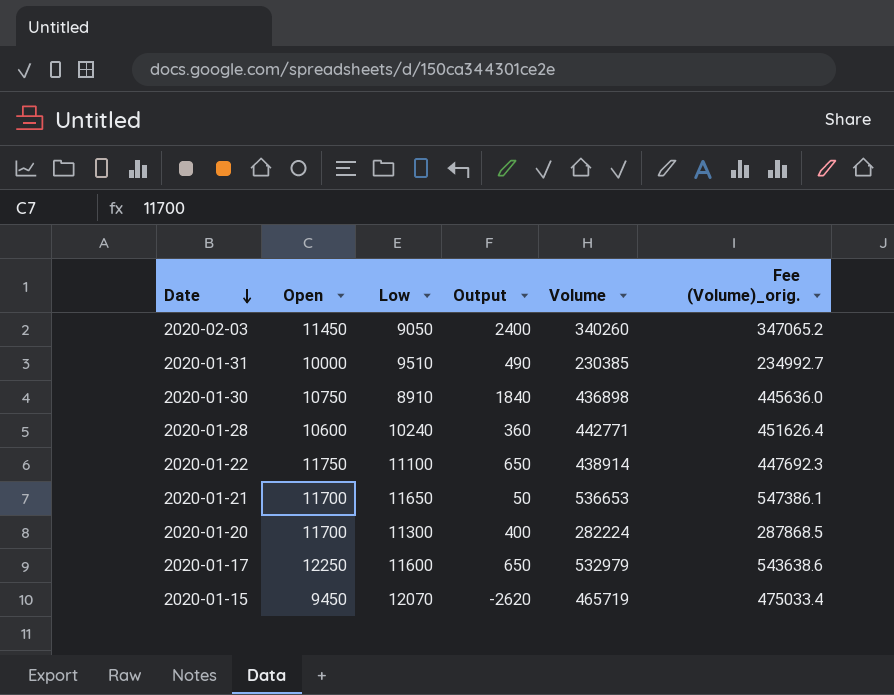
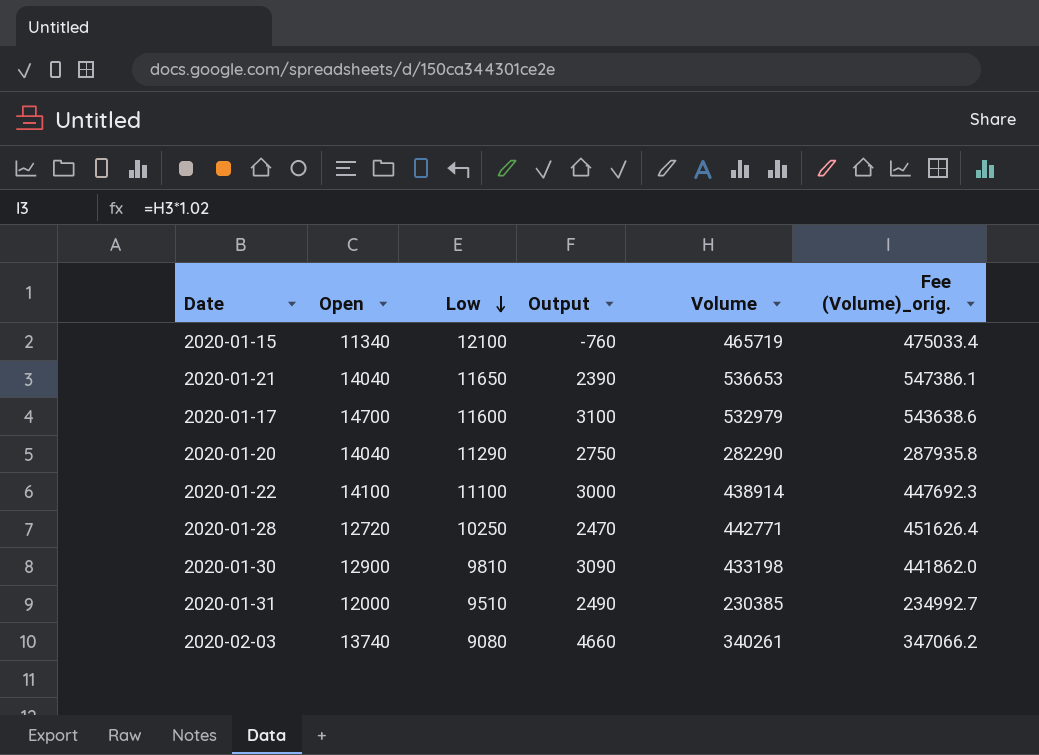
row order: Date descending -> Low descending
2020-01-15 | Open: 9450 -> 11340
2020-01-15 | Low: 12070 -> 12100
2020-01-15 | Output: -2620 -> -760
2020-01-21 | Open: 11700 -> 14040
2020-01-21 | Output: 50 -> 2390
2020-01-17 | Open: 12250 -> 14700
2020-01-17 | Output: 650 -> 3100
2020-01-20 | Open: 11700 -> 14040
2020-01-20 | Low: 11300 -> 11290
2020-01-20 | Output: 400 -> 2750
2020-01-20 | Volume: 282224 -> 282290
2020-01-20 | Fee (Volume)_orig.: 287868.5 -> 287935.8
2020-01-22 | Open: 11750 -> 14100
2020-01-22 | Output: 650 -> 3000
2020-01-28 | Open: 10600 -> 12720
2020-01-28 | Low: 10240 -> 10250
2020-01-28 | Output: 360 -> 2470
2020-01-30 | Open: 10750 -> 12900
2020-01-30 | Low: 8910 -> 9810
2020-01-30 | Output: 1840 -> 3090
2020-01-30 | Volume: 436898 -> 433198
2020-01-30 | Fee (Volume)_orig.: 445636.0 -> 441862.0
2020-01-31 | Open: 10000 -> 12000
2020-01-31 | Output: 490 -> 2490
2020-02-03 | Open: 11450 -> 13740
2020-02-03 | Low: 9050 -> 9080
2020-02-03 | Output: 2400 -> 4660
2020-02-03 | Volume: 340260 -> 340261
2020-02-03 | Fee (Volume)_orig.: 347065.2 -> 347066.2

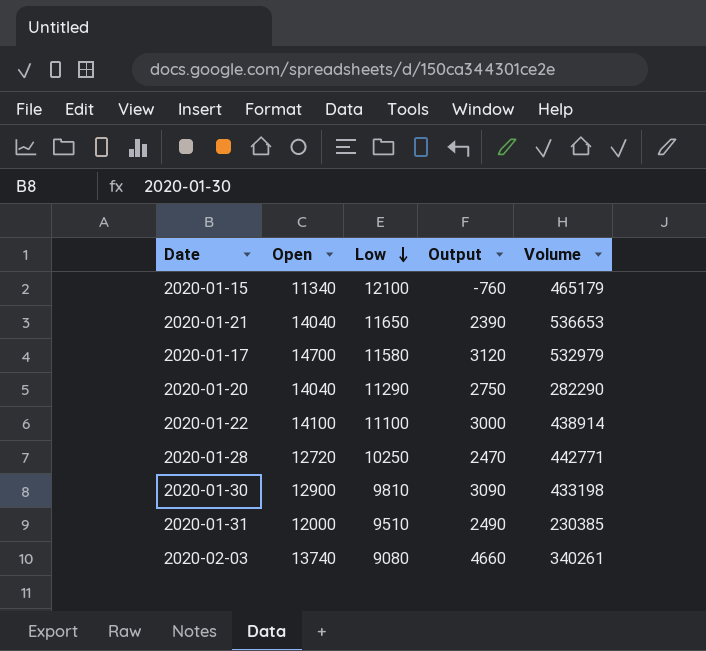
column Fee (Volume)_orig. | formula: [Volume] * 1.02 -> none
2020-01-15 | Volume: 465719 -> 465179
2020-01-17 | Low: 11600 -> 11580
2020-01-17 | Output: 3100 -> 3120

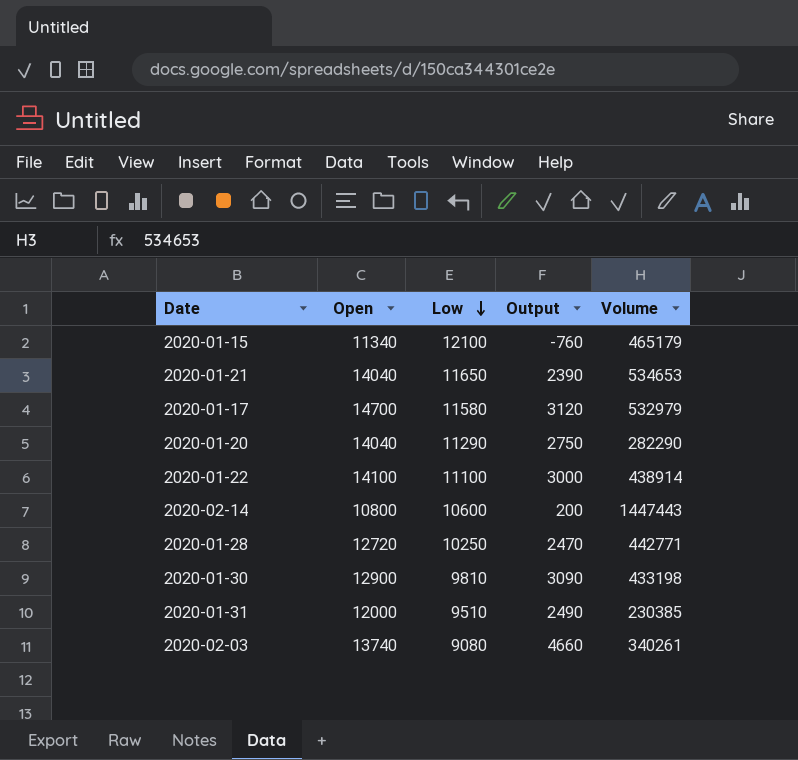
2020-01-21 | Volume: 536653 -> 534653
row 2020-02-14: none -> 10800 | 10600 | 200 | 1447443

